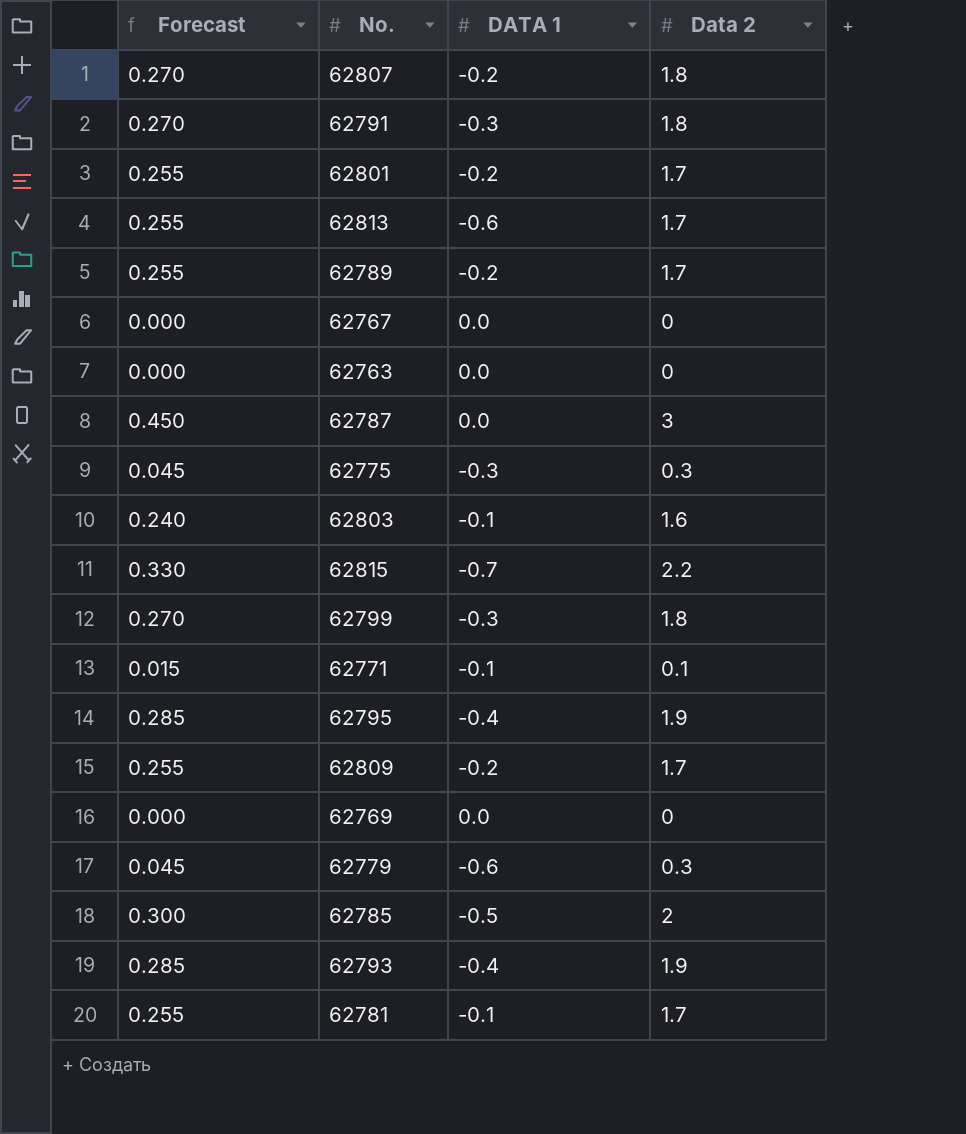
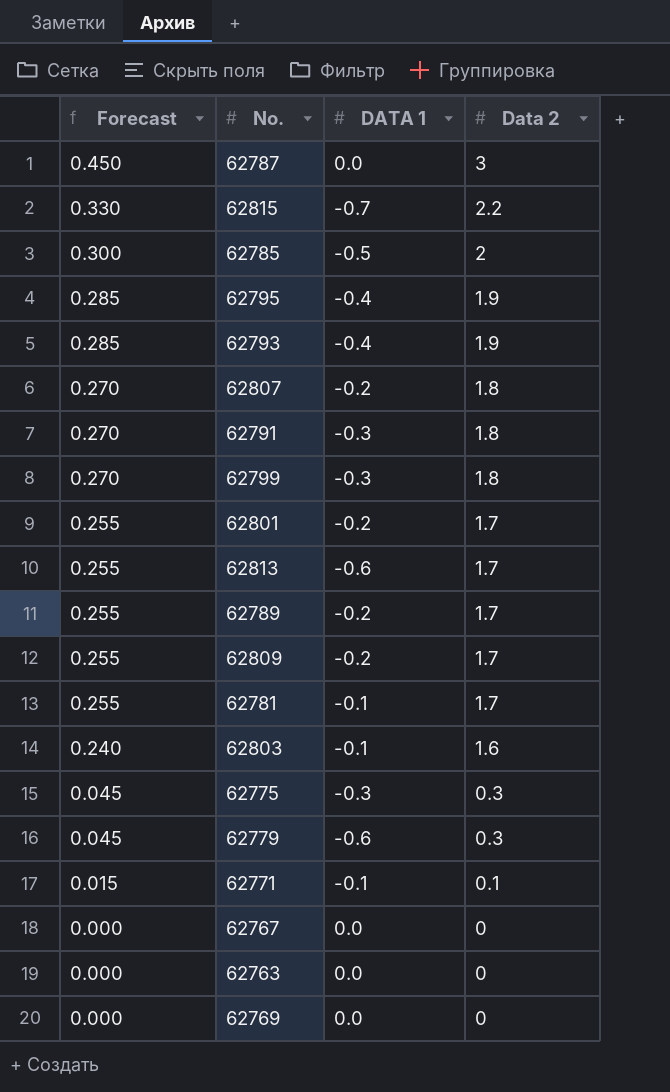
row order: none -> Forecast descending

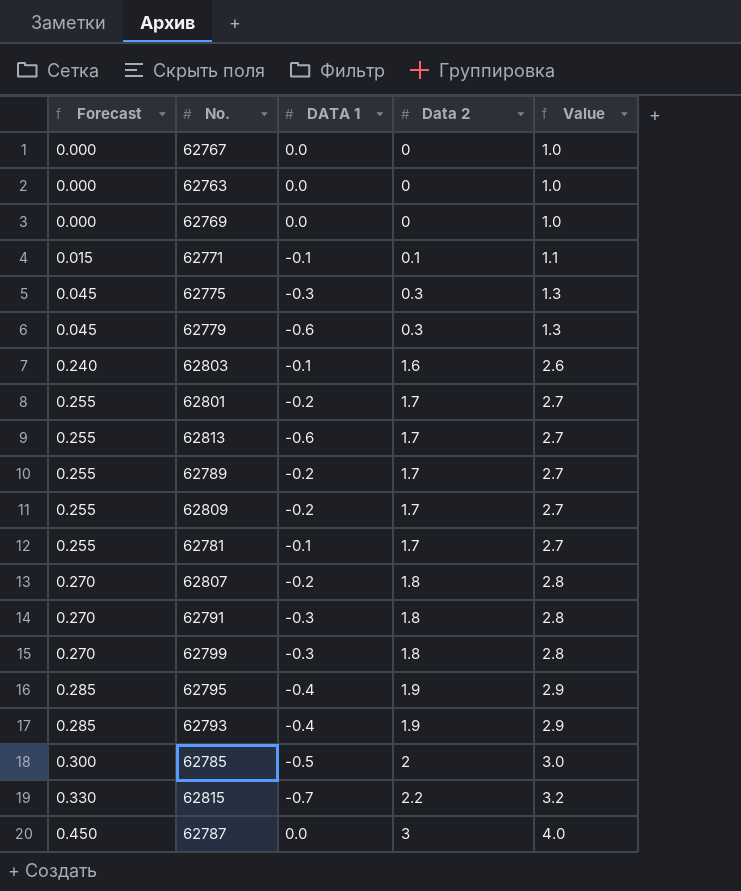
row order: Forecast descending -> Forecast ascending
column Value | formula: none -> [Data 2] + 1

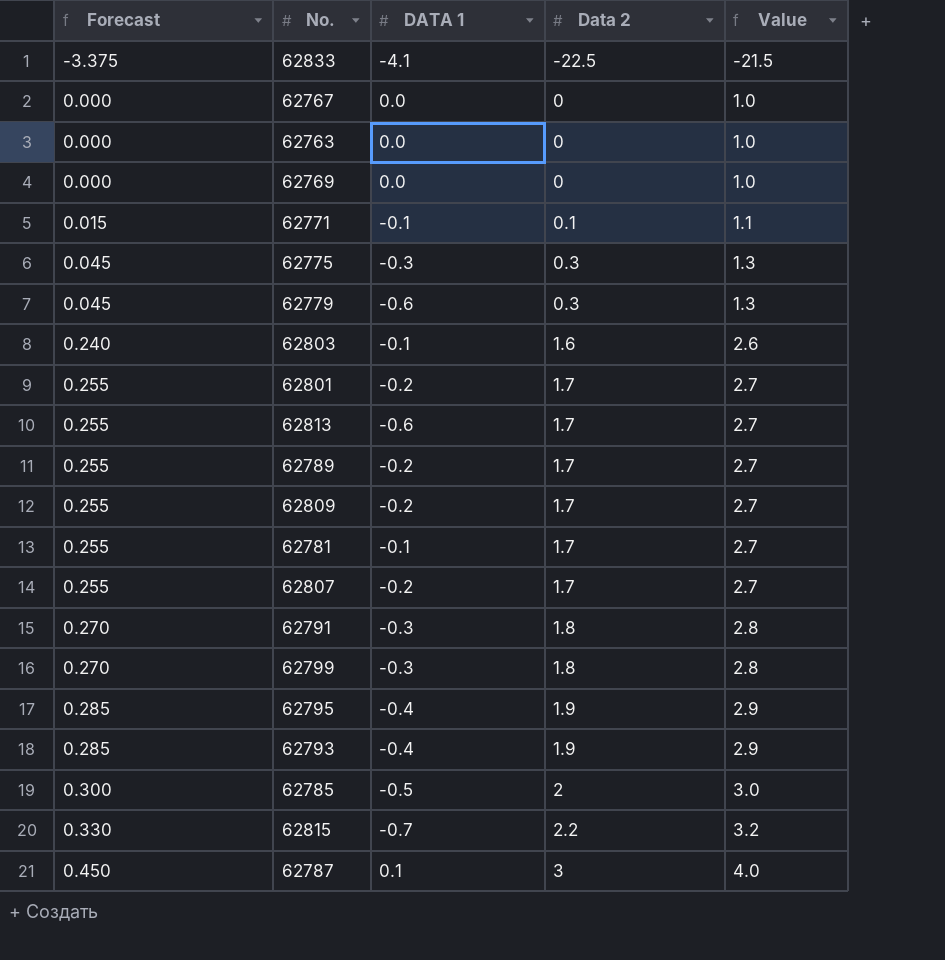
row 62833: none -> -3.375 | -4.1 | -22.5 | -21.5
62807 | Forecast: 0.270 -> 0.255
62807 | Data 2: 1.8 -> 1.7
62807 | Value: 2.8 -> 2.7
62787 | DATA 1: 0.0 -> 0.1

